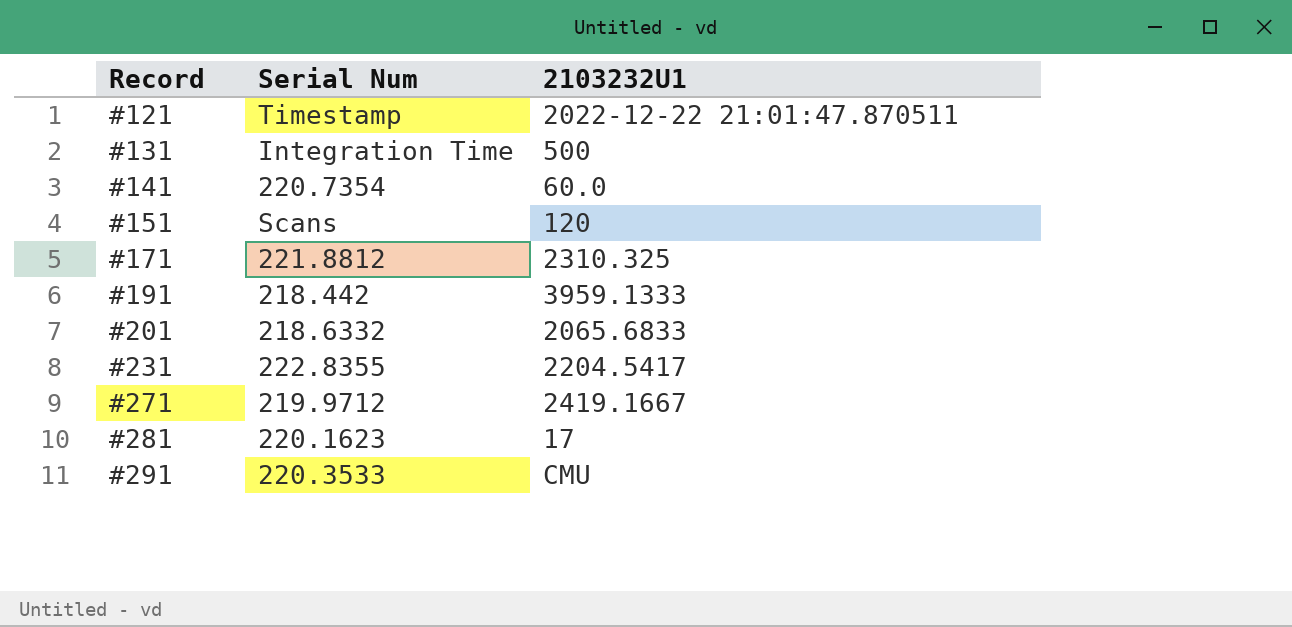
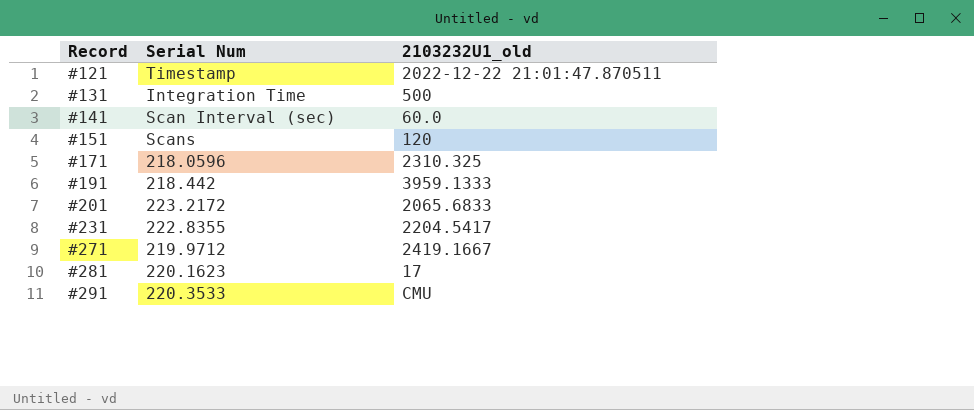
column name: 2103232U1 -> 2103232U1_old
#141 | Serial Num: 220.7354 -> Scan Interval (sec)
#171 | Serial Num: 221.8812 -> 218.0596
#201 | Serial Num: 218.6332 -> 223.2172

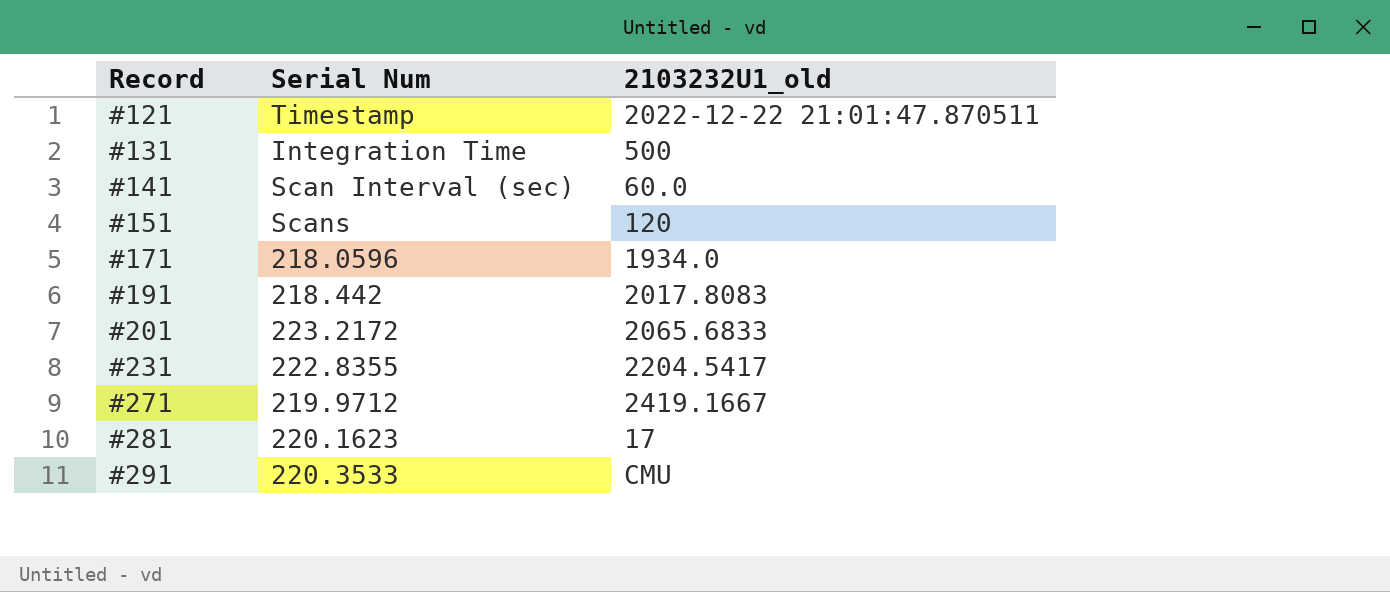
#171 | 2103232U1_old: 2310.325 -> 1934.0
#191 | 2103232U1_old: 3959.1333 -> 2017.8083

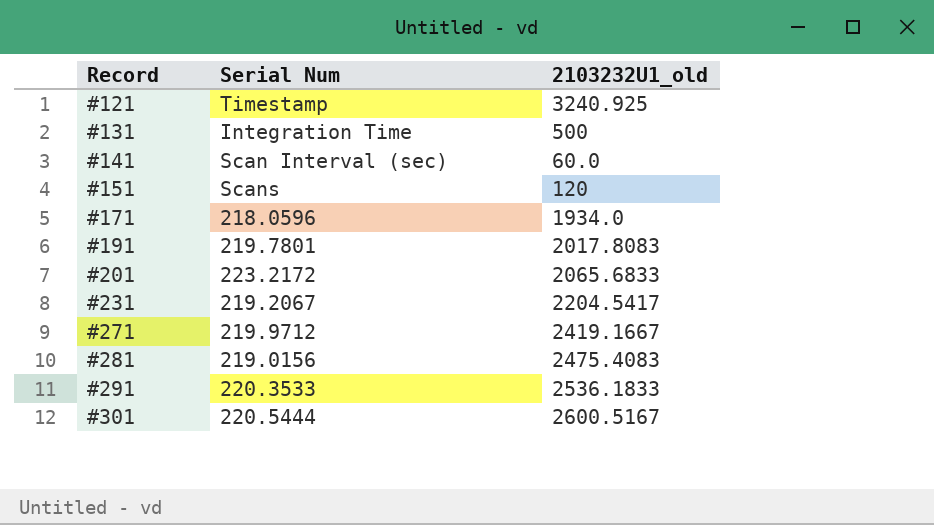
#121 | 2103232U1_old: 2022-12-22 21:01:47.870511 -> 3240.925
#191 | Serial Num: 218.442 -> 219.7801
#231 | Serial Num: 222.8355 -> 219.2067
#281 | Serial Num: 220.1623 -> 219.0156
#281 | 2103232U1_old: 17 -> 2475.4083
#291 | 2103232U1_old: CMU -> 2536.1833
row #301: none -> 220.5444 | 2600.5167

